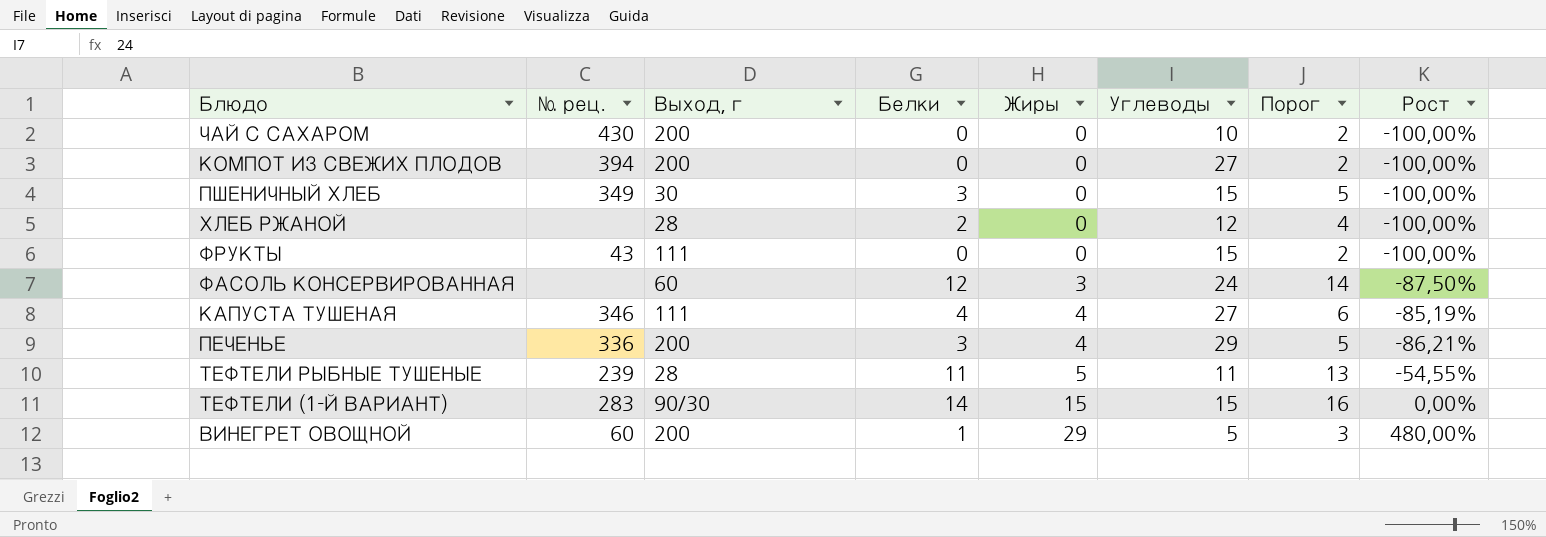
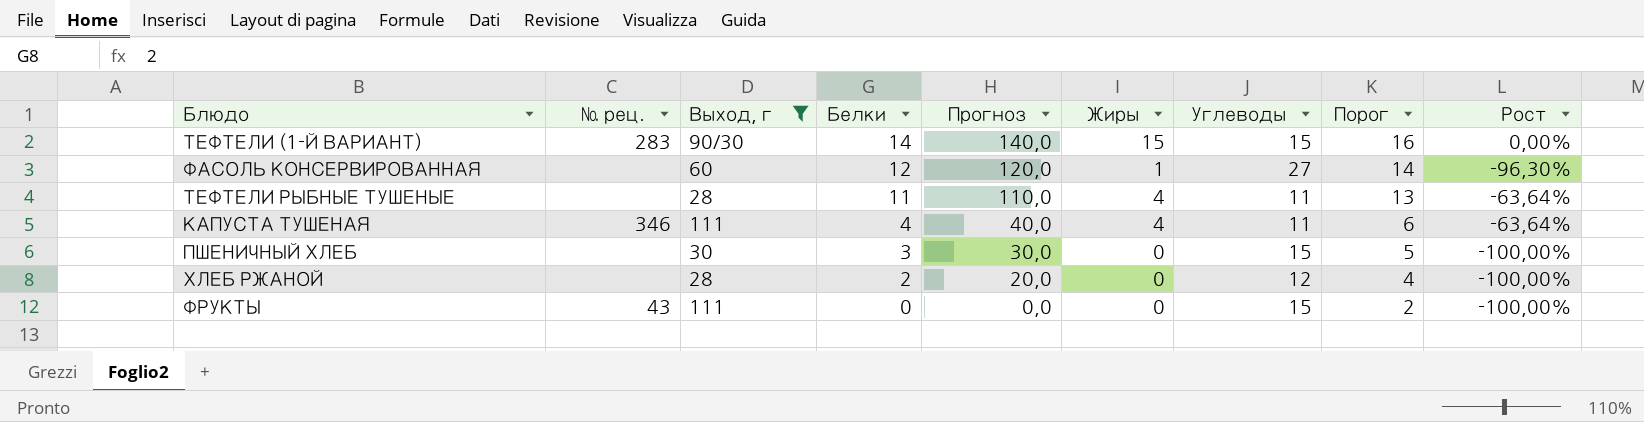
filter: none -> Выход, г != 200
row order: Жиры ascending -> Белки descending
column Прогноз | formula: none -> [Белки] * 10
ФАСОЛЬ КОНСЕРВИРОВАННАЯ | Жиры: 3 -> 1
ФАСОЛЬ КОНСЕРВИРОВАННАЯ | Углеводы: 24 -> 27
ФАСОЛЬ КОНСЕРВИРОВАННАЯ | Рост: -87,50% -> -96,30%
ТЕФТЕЛИ РЫБНЫЕ ТУШЕНЫЕ | № рец.: 239 -> none
ТЕФТЕЛИ РЫБНЫЕ ТУШЕНЫЕ | Жиры: 5 -> 4
ТЕФТЕЛИ РЫБНЫЕ ТУШЕНЫЕ | Рост: -54,55% -> -63,64%
КАПУСТА ТУШЕНАЯ | Углеводы: 27 -> 11
КАПУСТА ТУШЕНАЯ | Рост: -85,19% -> -63,64%
ПШЕНИЧНЫЙ ХЛЕБ | № рец.: 349 -> none

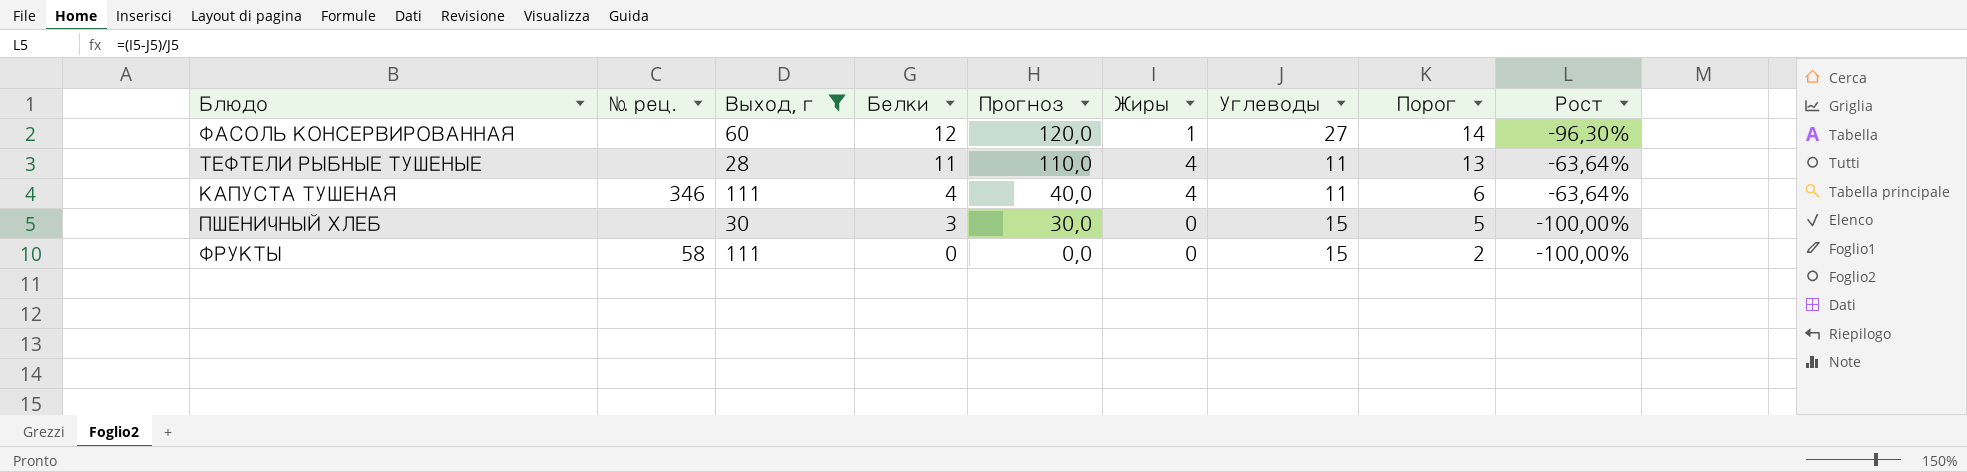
row ТЕФТЕЛИ (1-Й ВАРИАНТ): 283 | 90/30 | 14 | 140,0 | 15 | 15 | 16 | 0,00% -> none
row ХЛЕБ РЖАНОЙ: none | 28 | 2 | 20,0 | 0 | 12 | 4 | -100,00% -> none
ФРУКТЫ | № рец.: 43 -> 58

